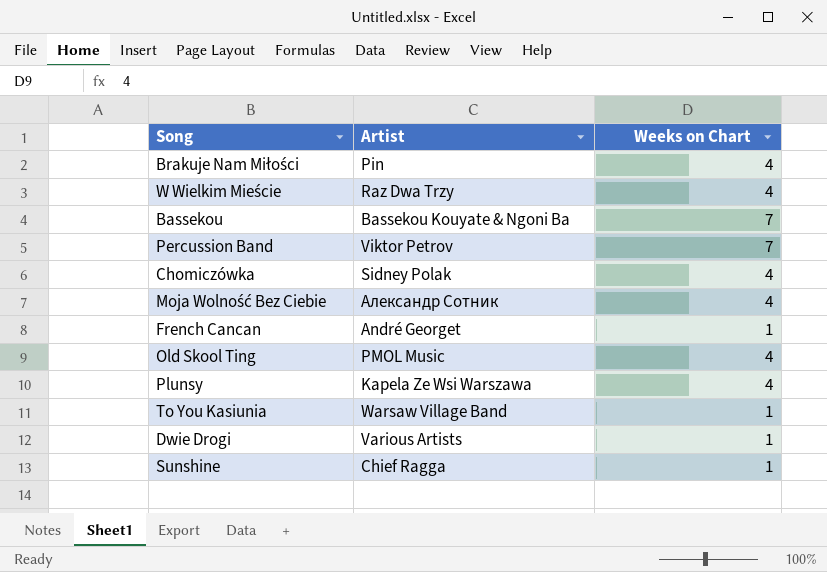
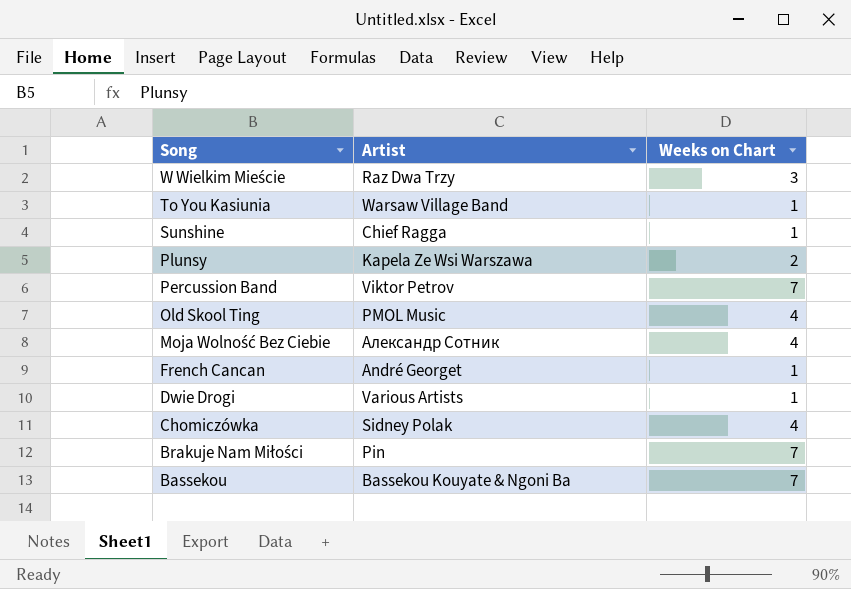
row order: none -> Song descending
W Wielkim Mieście | Weeks on Chart: 4 -> 3
Plunsy | Weeks on Chart: 4 -> 2
Brakuje Nam Miłości | Weeks on Chart: 4 -> 7

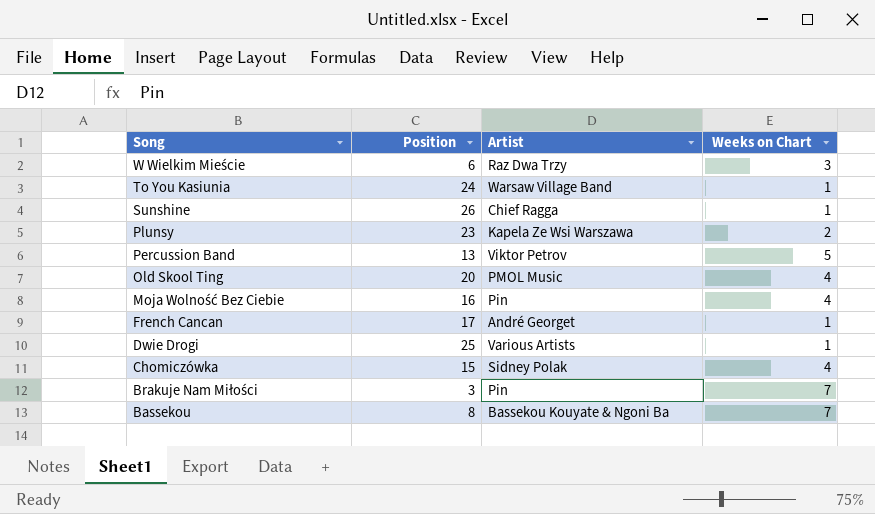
column Position | position: none -> 2
Percussion Band | Weeks on Chart: 7 -> 5
Moja Wolność Bez Ciebie | Artist: Александр Сотник -> Pin

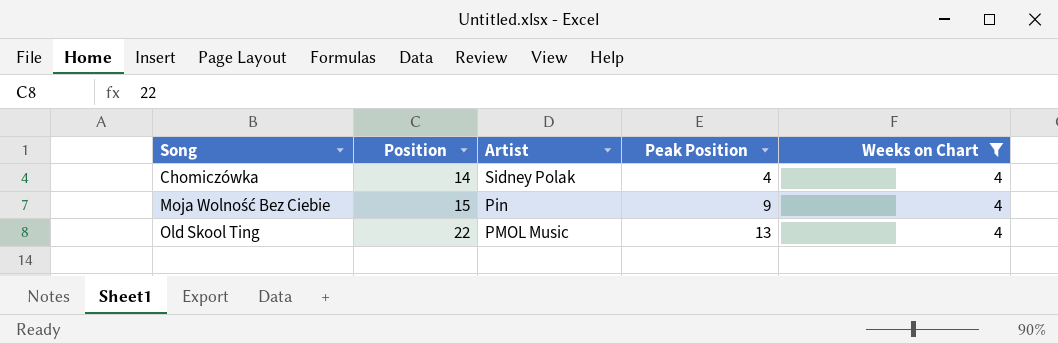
filter: none -> Weeks on Chart = 4
row order: Song descending -> Song ascending
column Peak Position | position: none -> 4
Chomiczówka | Position: 15 -> 14
Moja Wolność Bez Ciebie | Position: 16 -> 15
Old Skool Ting | Position: 20 -> 22

